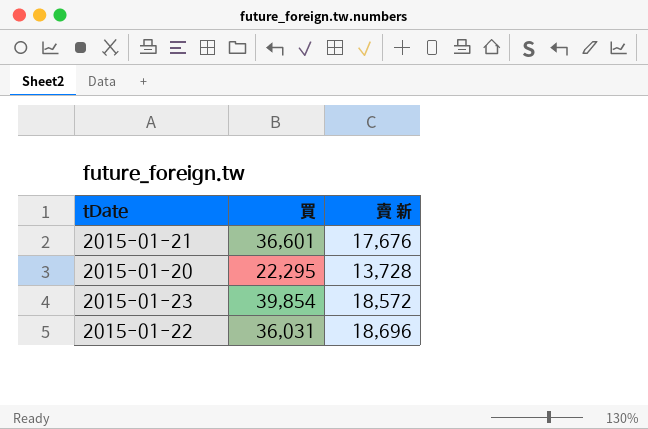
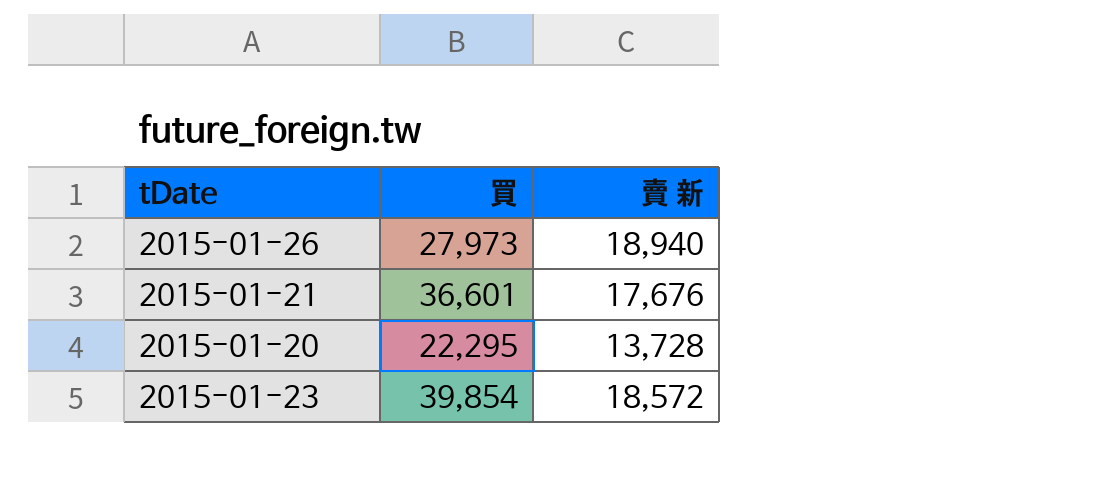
row 2015-01-22: 36,031 | 18,696 -> none
row 2015-01-26: none -> 27,973 | 18,940

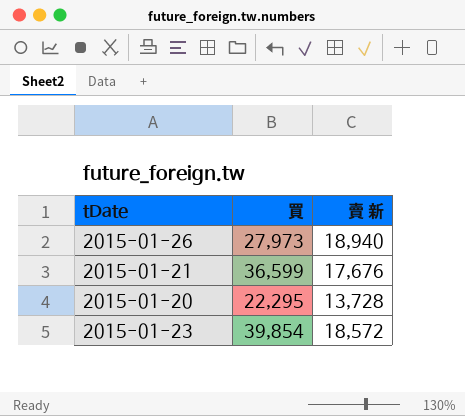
2015-01-21 | 買: 36,601 -> 36,599

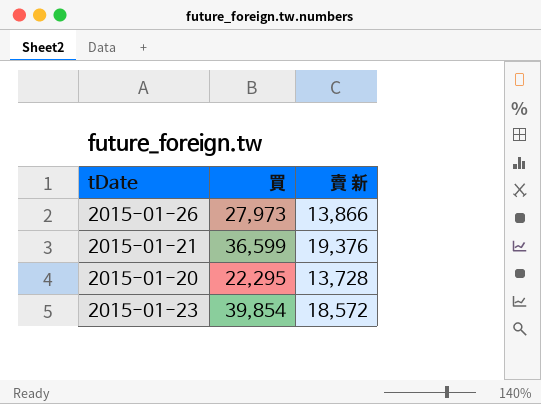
2015-01-26 | 賣 新: 18,940 -> 13,866
2015-01-21 | 賣 新: 17,676 -> 19,376

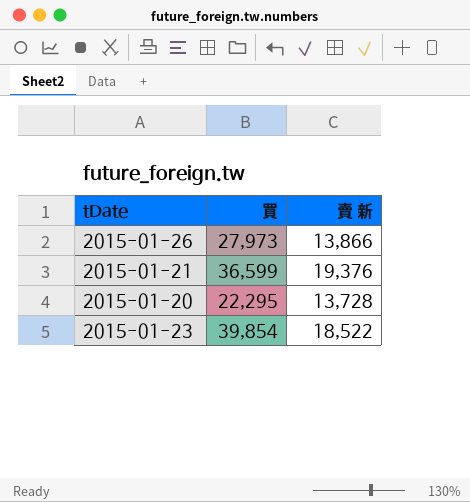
2015-01-23 | 賣 新: 18,572 -> 18,522

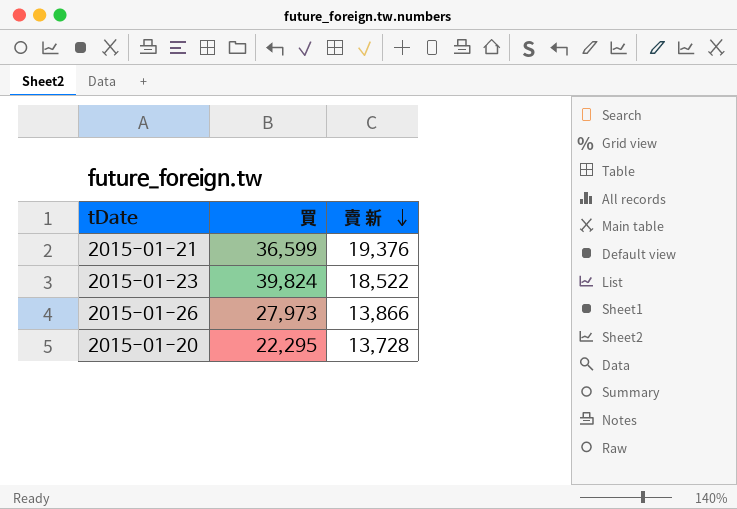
row order: none -> 賣 新 descending
2015-01-23 | 買: 39,854 -> 39,824

